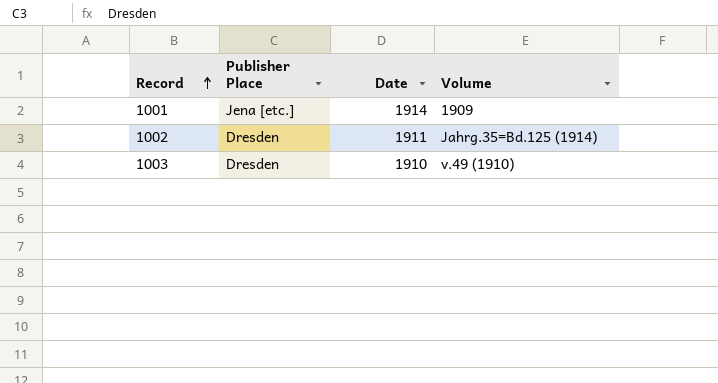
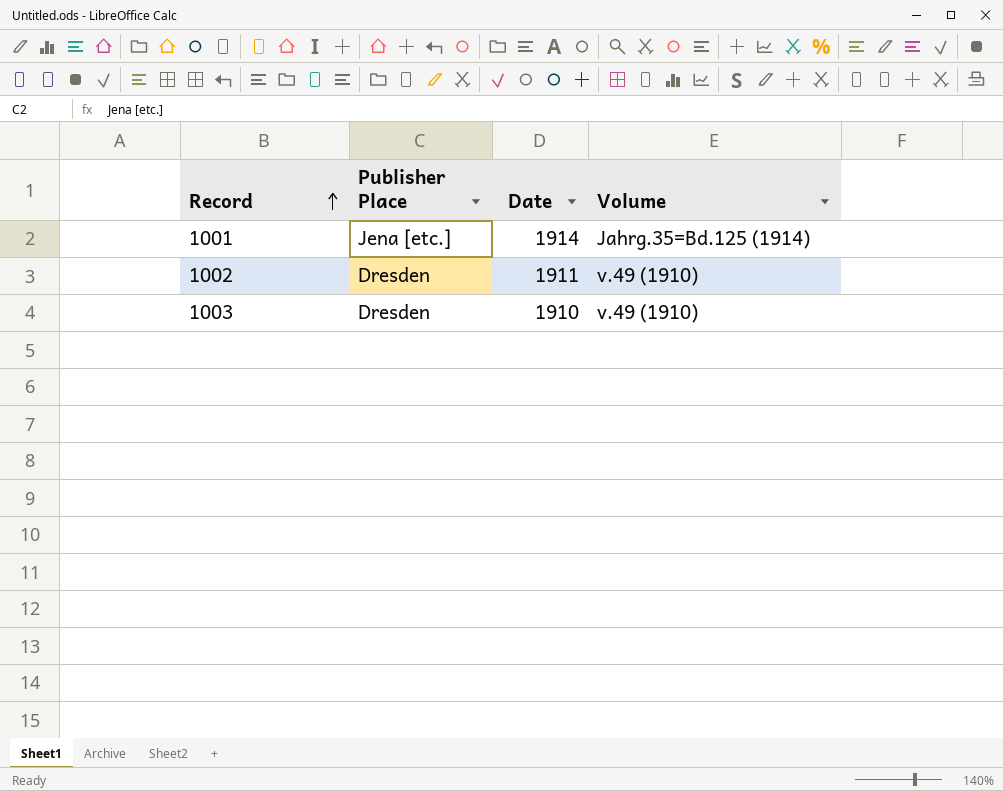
1001 | Volume: 1909 -> Jahrg.35=Bd.125 (1914)
1002 | Volume: Jahrg.35=Bd.125 (1914) -> v.49 (1910)

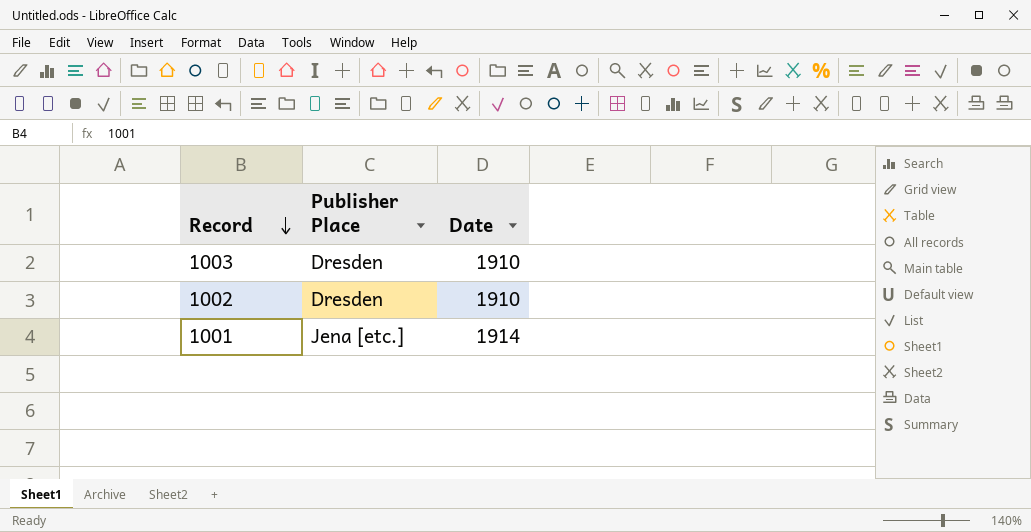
row order: Record ascending -> Record descending
column Volume | position: 4 -> none
1002 | Date: 1911 -> 1910

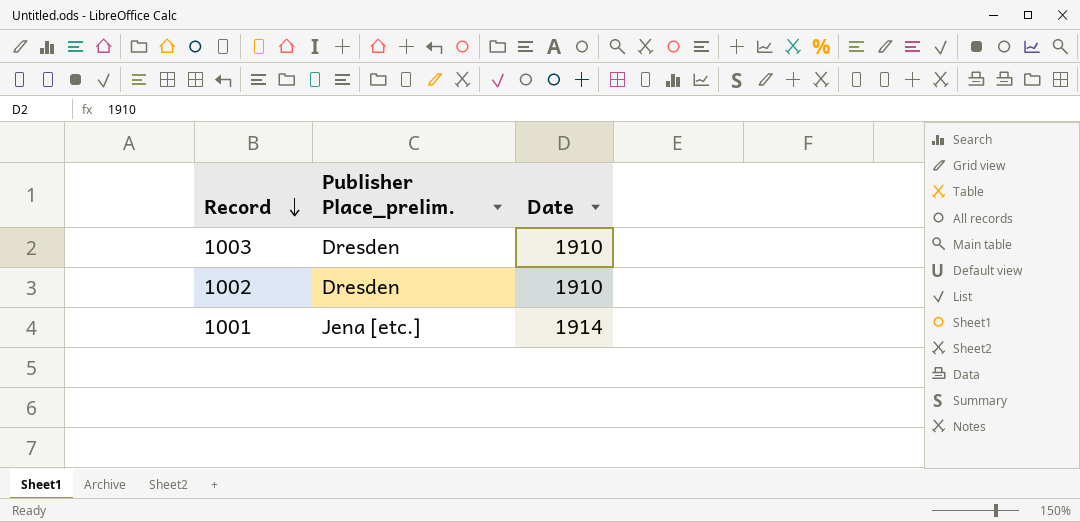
column name: Publisher Place -> Publisher Place_prelim.

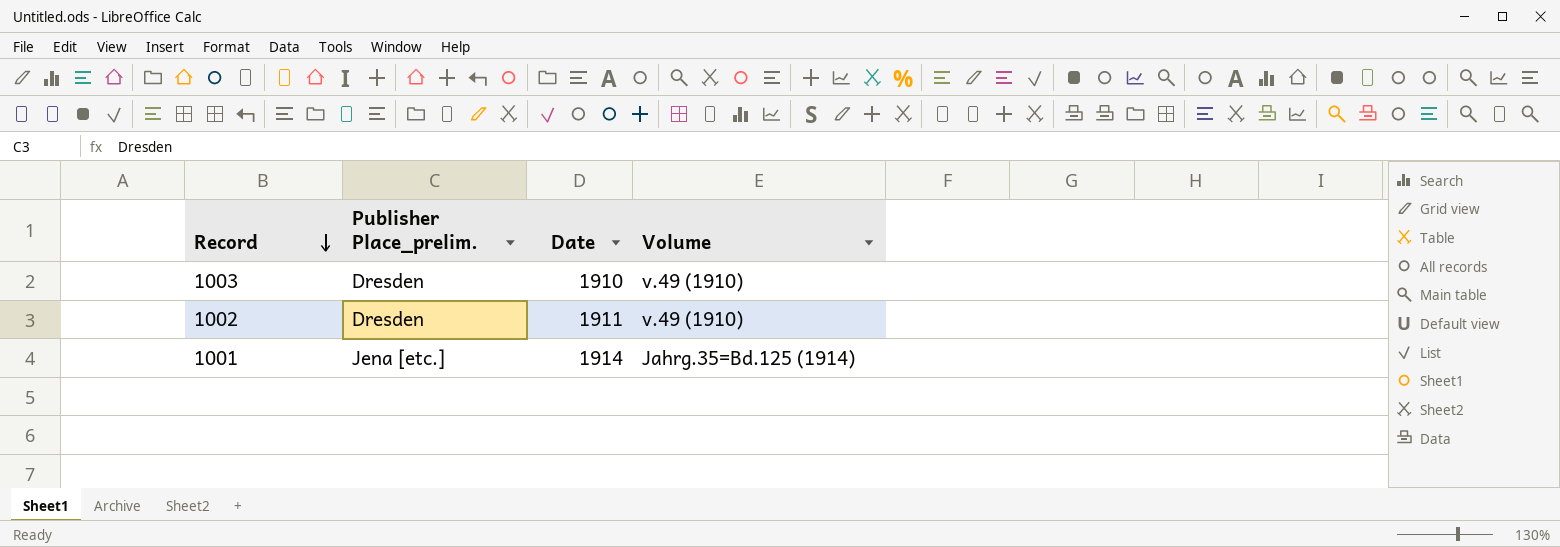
column Volume | position: none -> 4
1002 | Date: 1910 -> 1911

